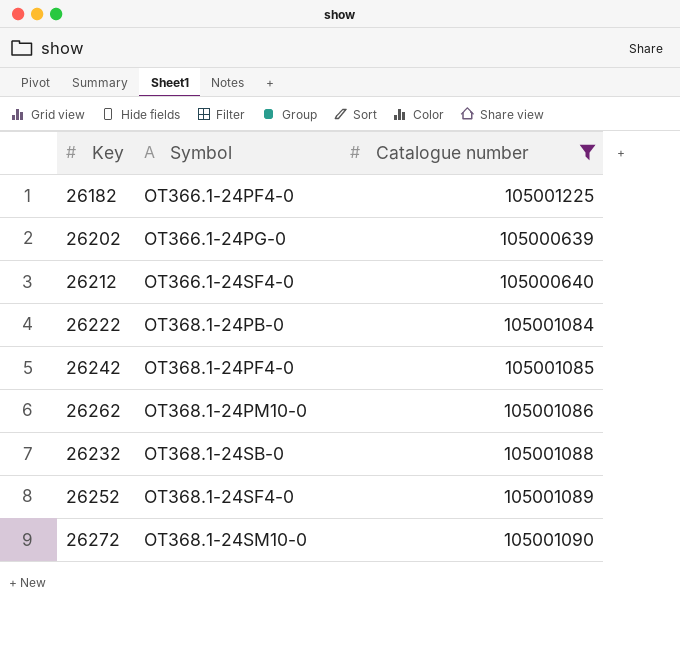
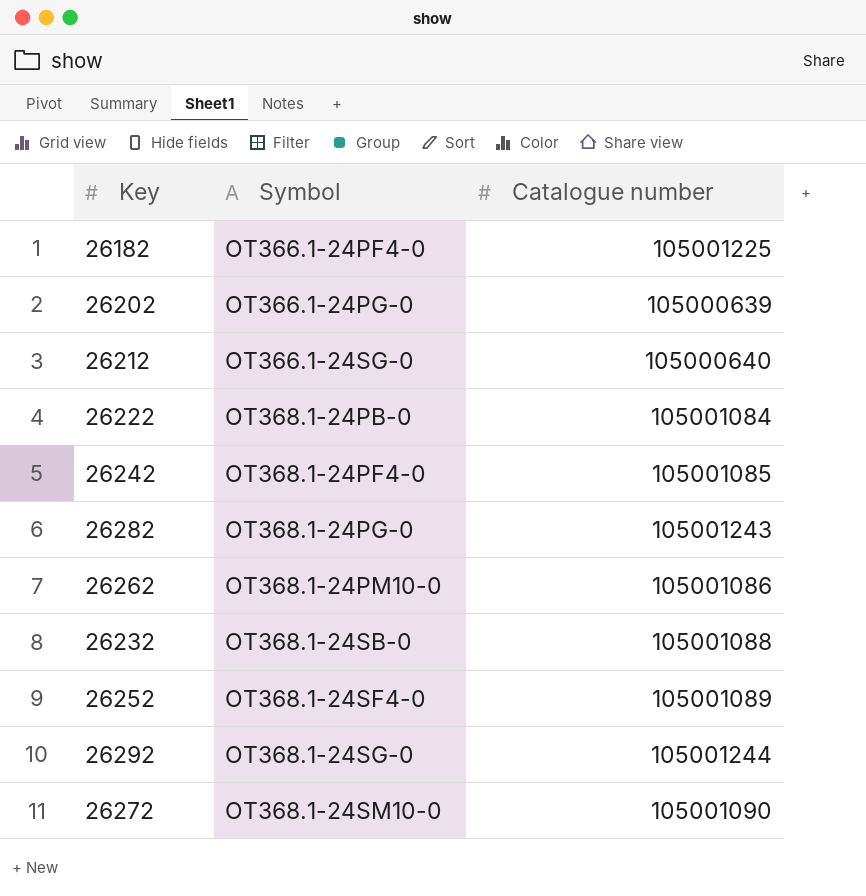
filter: Catalogue number <= 105001225 -> none
26212 | Symbol: OT366.1-24SF4-0 -> OT366.1-24SG-0

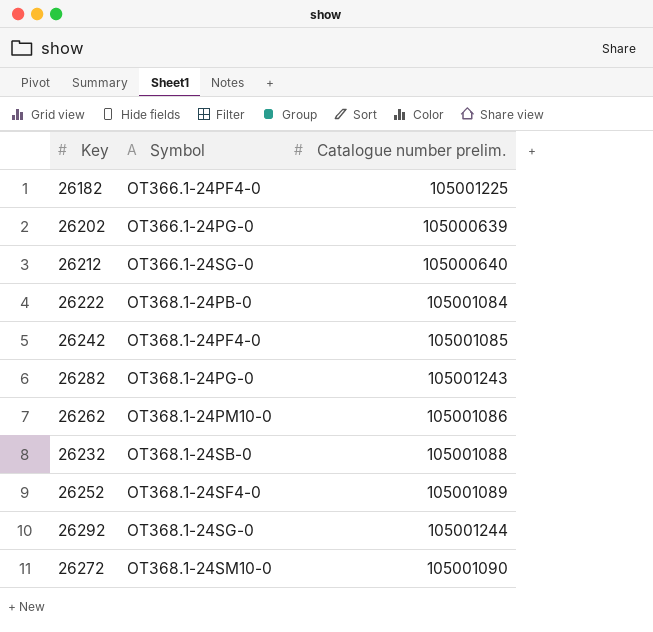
column name: Catalogue number -> Catalogue number prelim.

